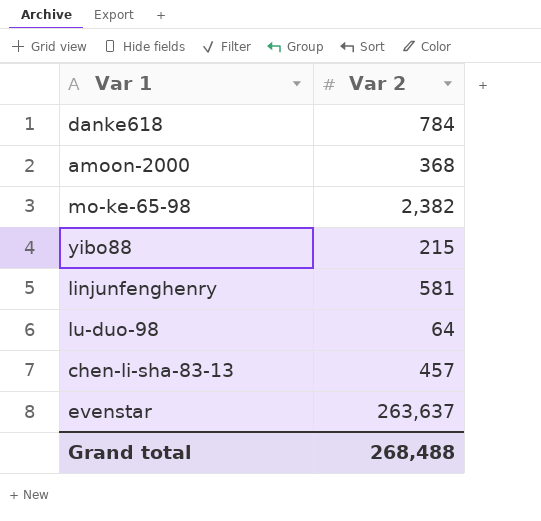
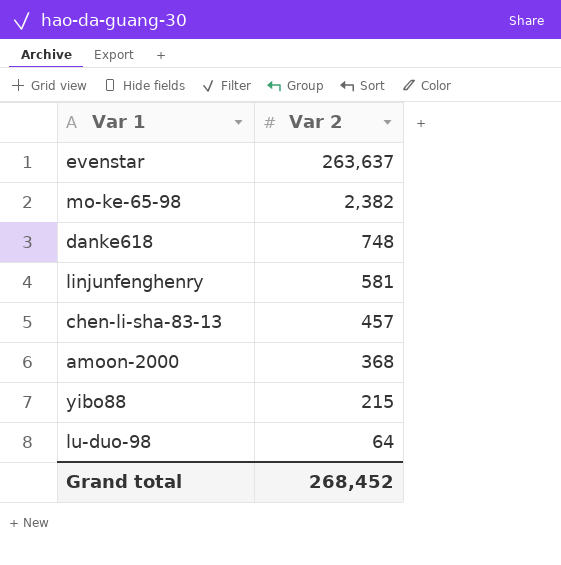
row order: none -> Var 2 descending
danke618 | Var 2: 784 -> 748
Grand total | Var 2: 268,488 -> 268,452

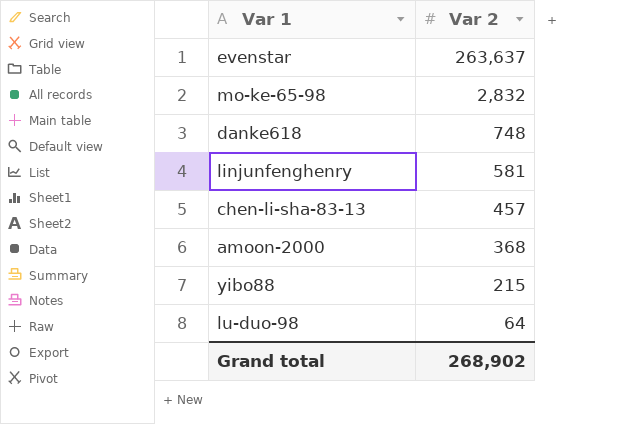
mo-ke-65-98 | Var 2: 2,382 -> 2,832
Grand total | Var 2: 268,452 -> 268,902

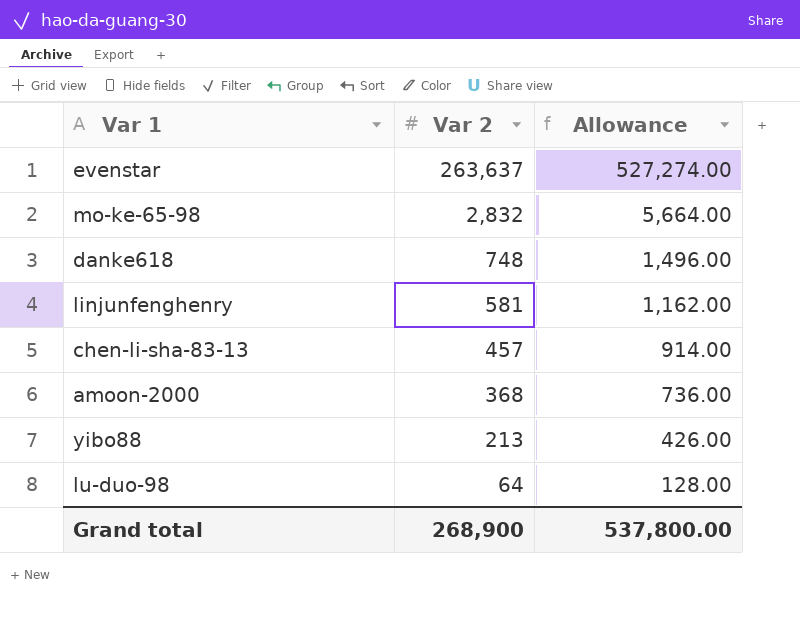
column Allowance | formula: none -> [Var 2] * 2
yibo88 | Var 2: 215 -> 213
Grand total | Var 2: 268,902 -> 268,900

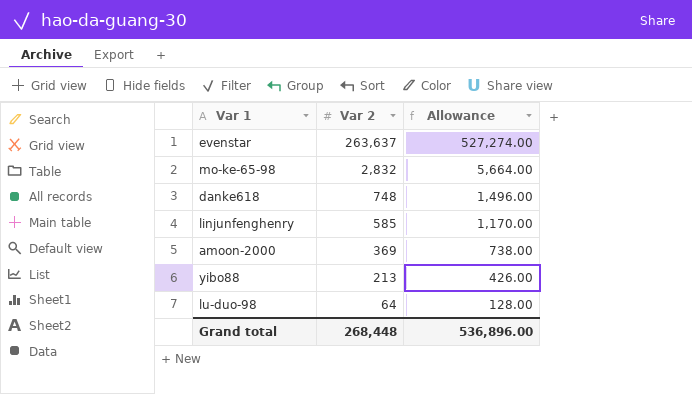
row chen-li-sha-83-13: 457 | 914.00 -> none
linjunfenghenry | Var 2: 581 -> 585
linjunfenghenry | Allowance: 1,162.00 -> 1,170.00
amoon-2000 | Var 2: 368 -> 369
amoon-2000 | Allowance: 736.00 -> 738.00
Grand total | Var 2: 268,900 -> 268,448
Grand total | Allowance: 537,800.00 -> 536,896.00

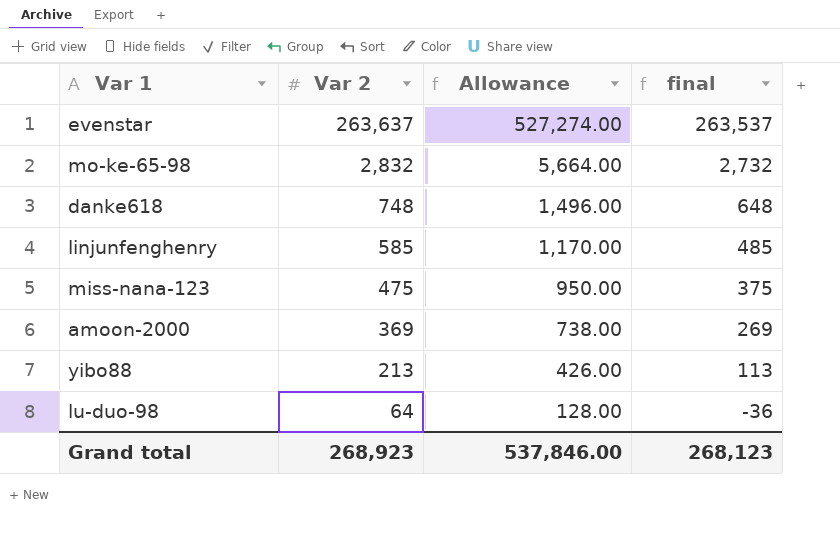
column final | formula: none -> [Var 2] - 100
row miss-nana-123: none -> 475 | 950.00 | 375
Grand total | Var 2: 268,448 -> 268,923
Grand total | Allowance: 536,896.00 -> 537,846.00

